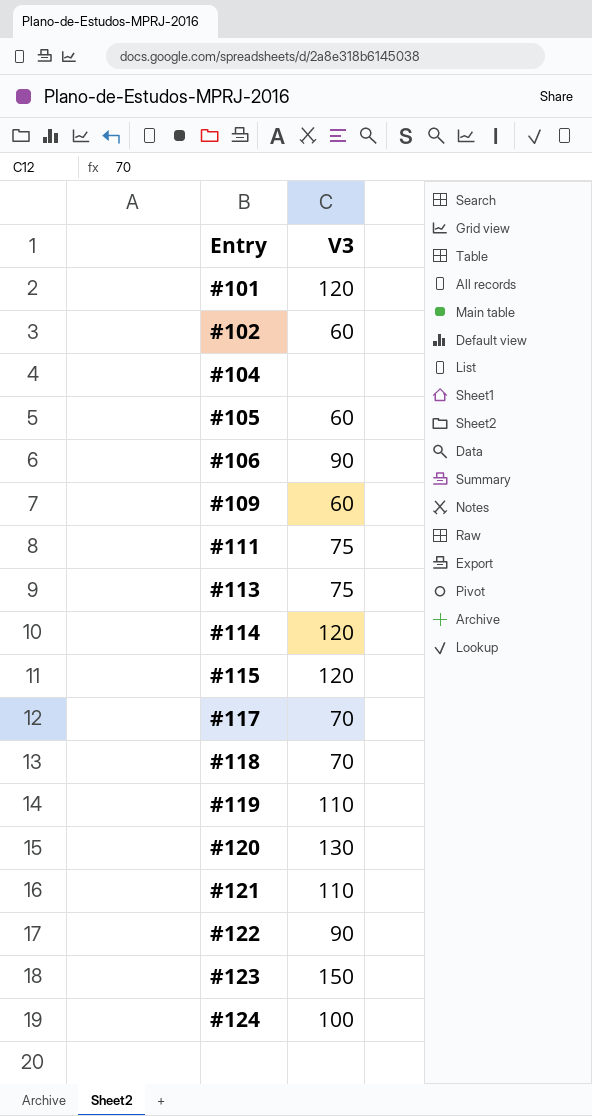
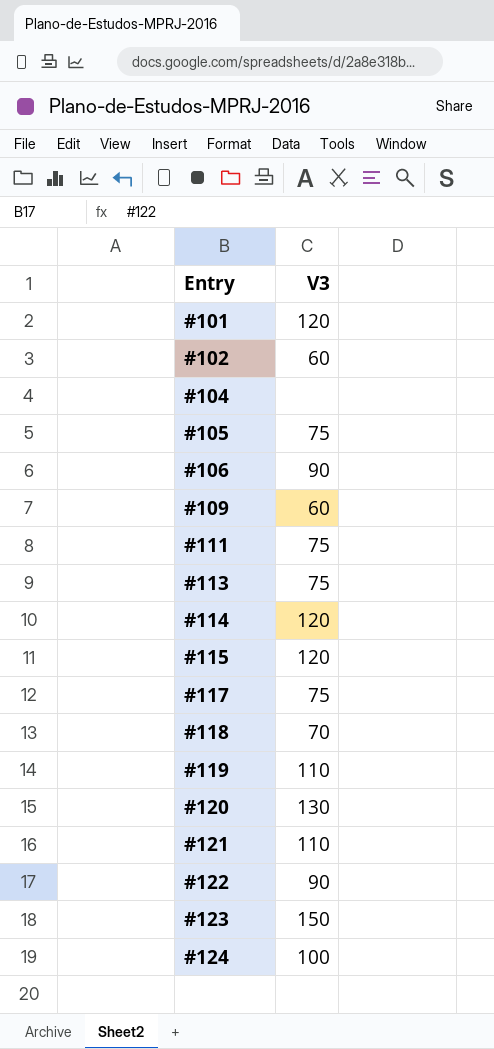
#105 | V3: 60 -> 75
#117 | V3: 70 -> 75

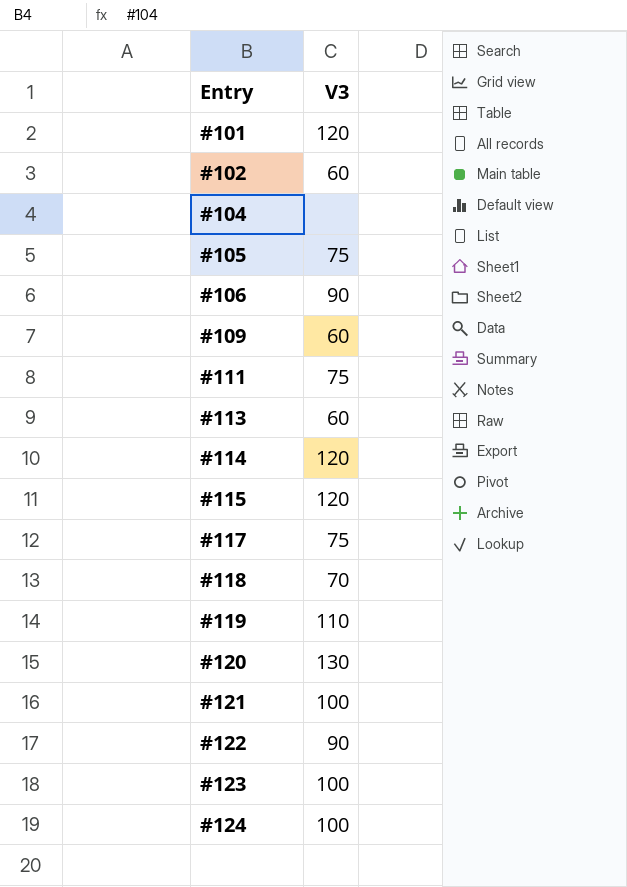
#113 | V3: 75 -> 60
#121 | V3: 110 -> 100
#123 | V3: 150 -> 100

